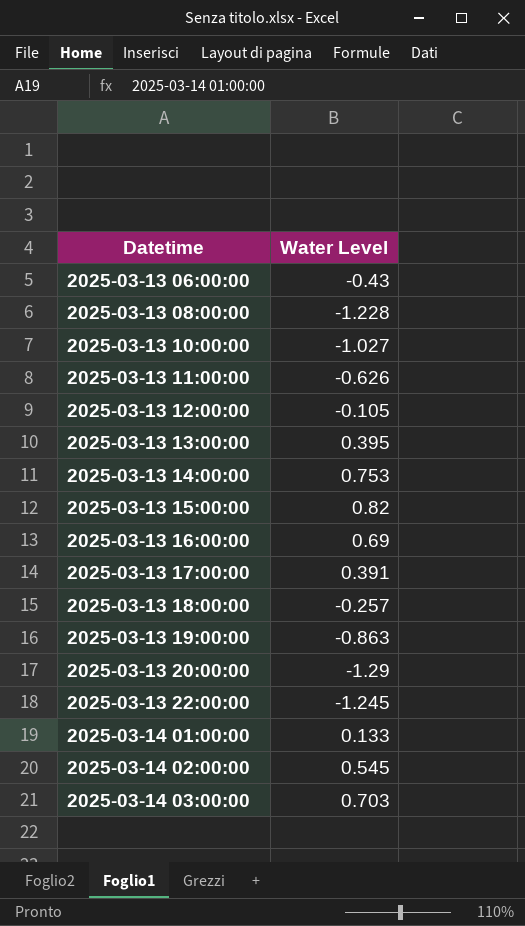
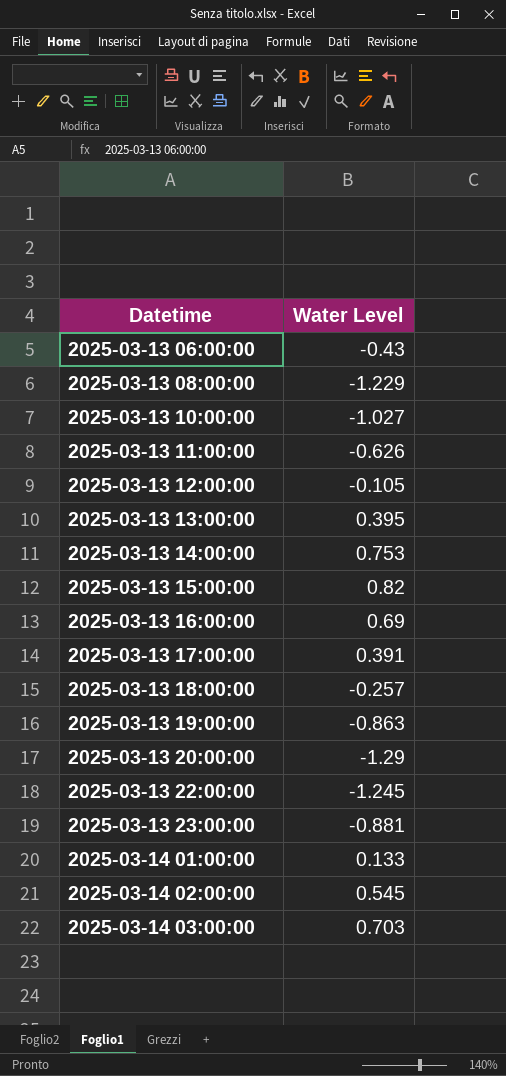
2025-03-13 08:00:00 | Water Level: -1.228 -> -1.229
row 2025-03-13 23:00:00: none -> -0.881

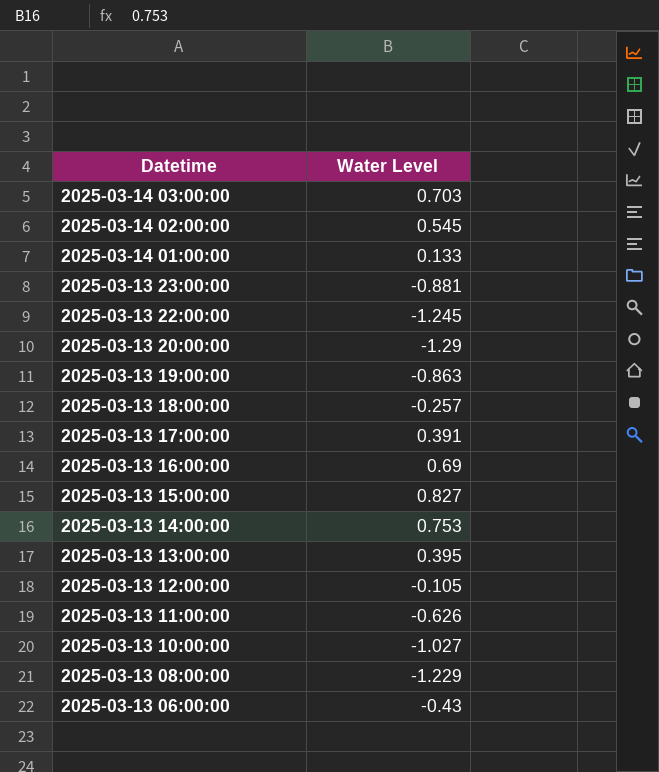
row order: Datetime ascending -> Datetime descending
2025-03-13 15:00:00 | Water Level: 0.82 -> 0.827

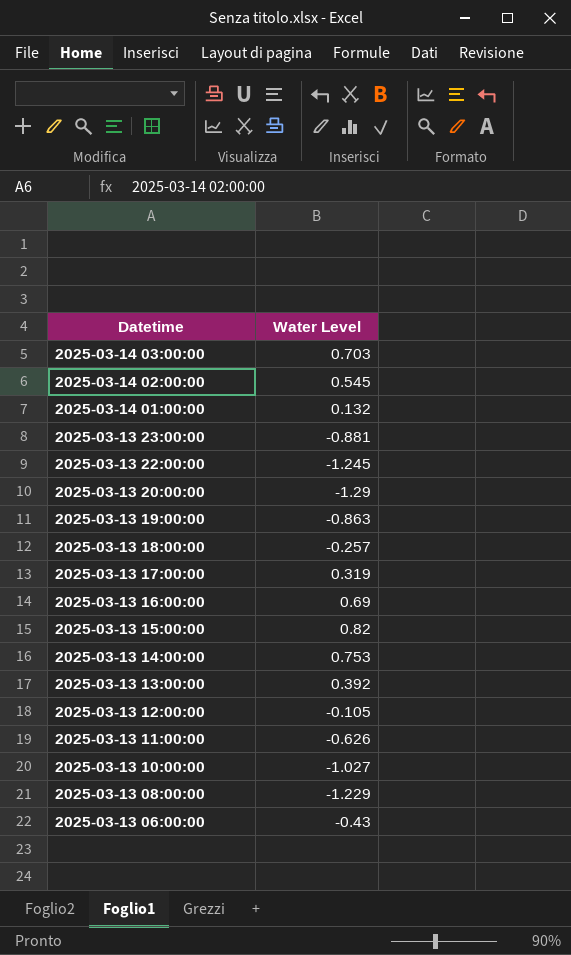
2025-03-14 01:00:00 | Water Level: 0.133 -> 0.132
2025-03-13 17:00:00 | Water Level: 0.391 -> 0.319
2025-03-13 15:00:00 | Water Level: 0.827 -> 0.82
2025-03-13 13:00:00 | Water Level: 0.395 -> 0.392

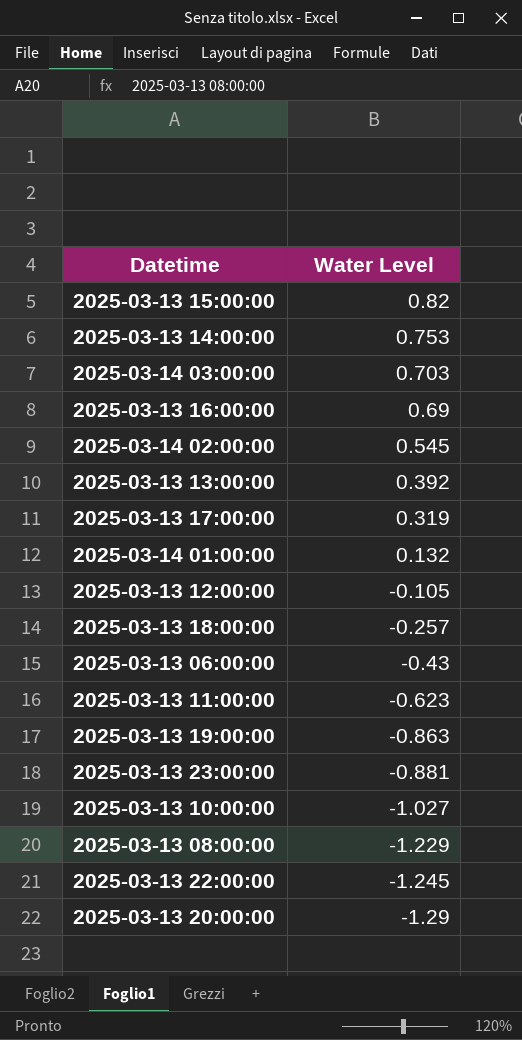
row order: Datetime descending -> Water Level descending
2025-03-13 11:00:00 | Water Level: -0.626 -> -0.623

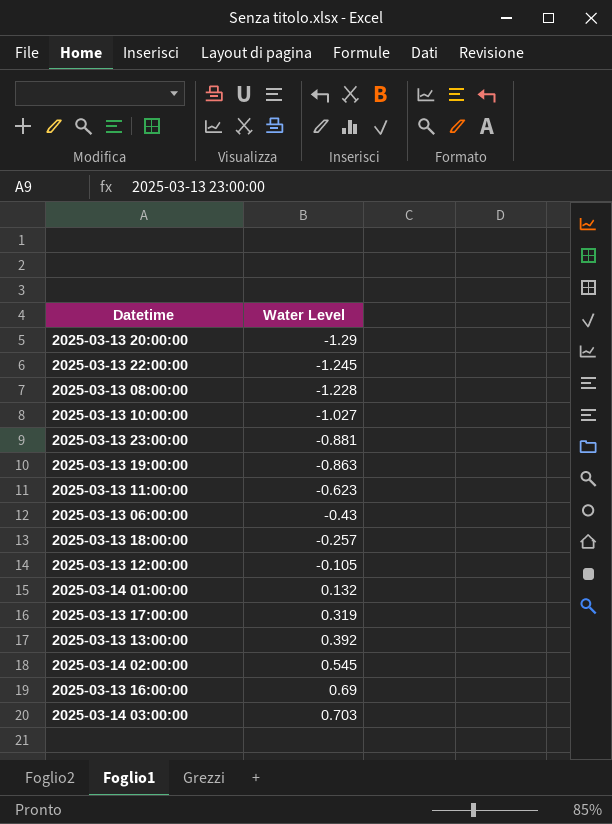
row order: Water Level descending -> Water Level ascending
row 2025-03-13 15:00:00: 0.82 -> none
row 2025-03-13 14:00:00: 0.753 -> none
2025-03-13 08:00:00 | Water Level: -1.229 -> -1.228

